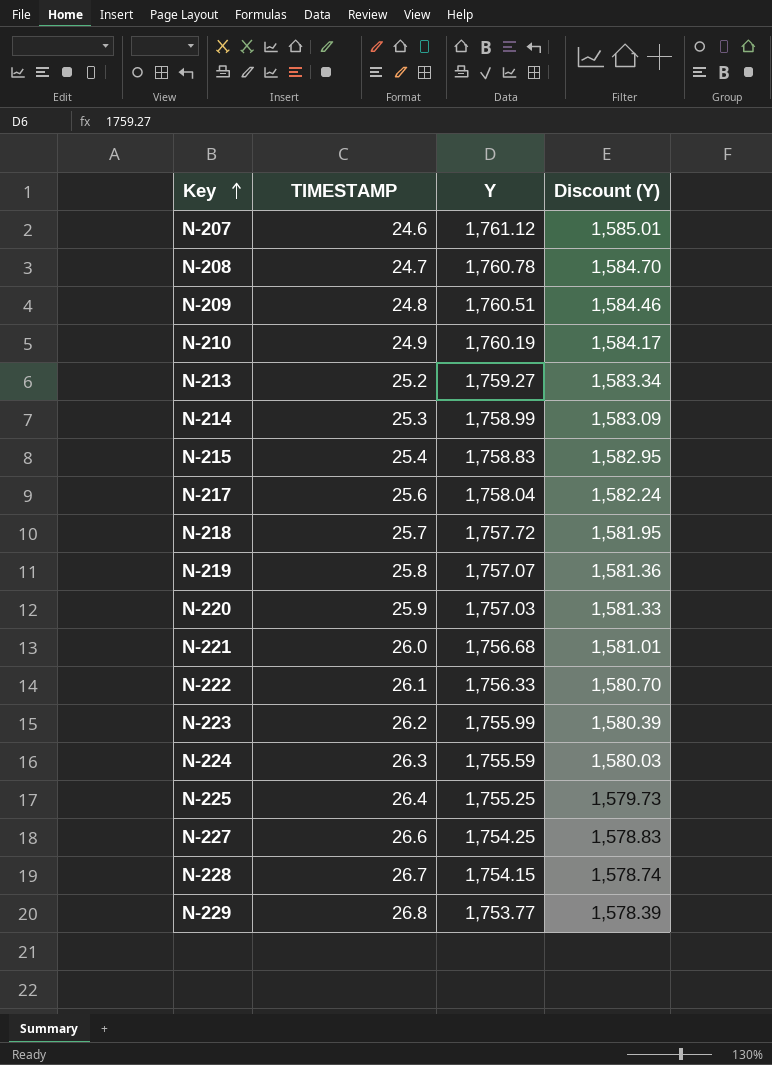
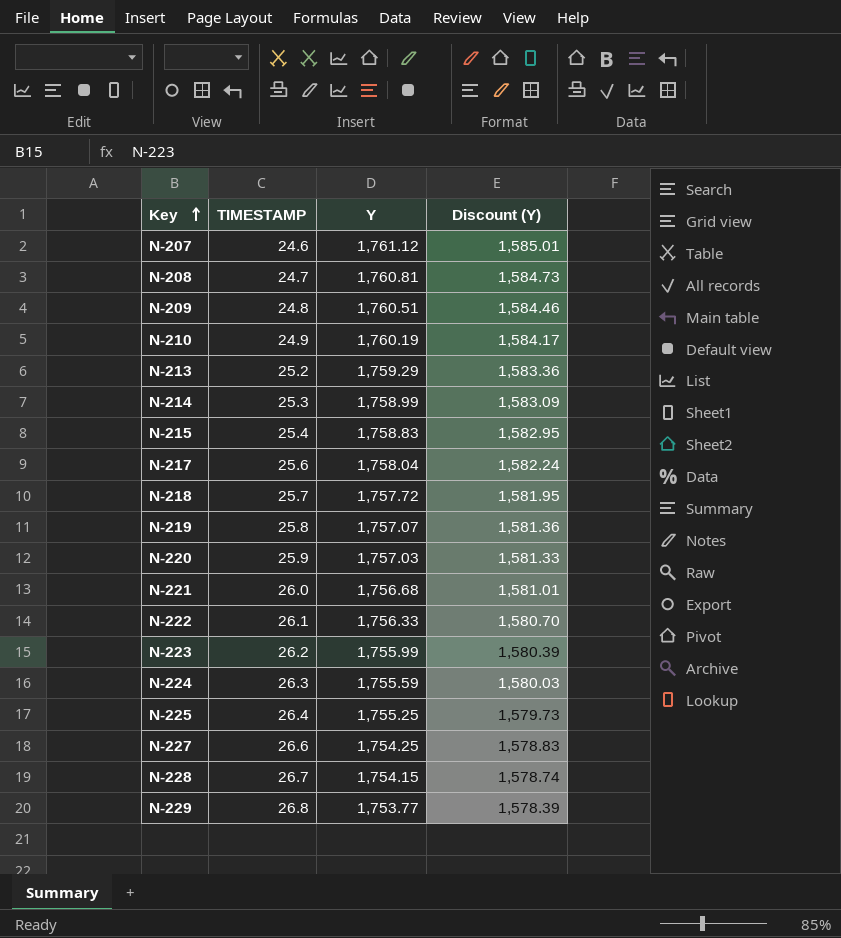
N-208 | Y: 1,760.78 -> 1,760.81
N-208 | Discount (Y): 1,584.70 -> 1,584.73
N-213 | Y: 1,759.27 -> 1,759.29
N-213 | Discount (Y): 1,583.34 -> 1,583.36

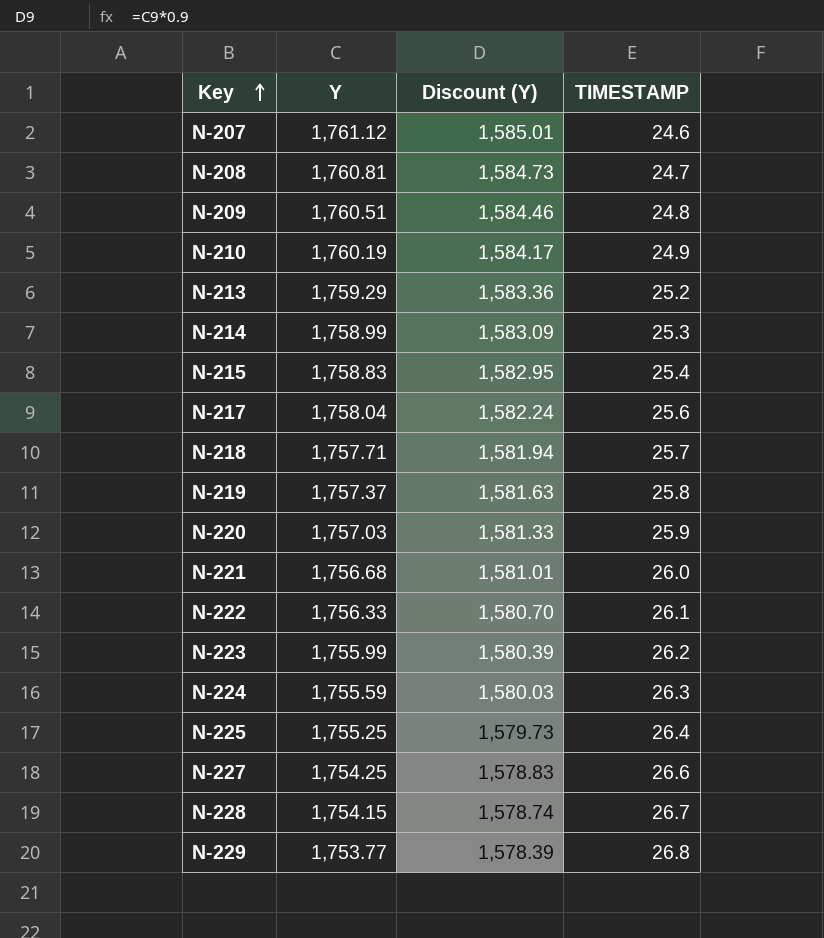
column TIMESTAMP | position: 2 -> 4
N-218 | Y: 1,757.72 -> 1,757.71
N-218 | Discount (Y): 1,581.95 -> 1,581.94
N-219 | Y: 1,757.07 -> 1,757.37
N-219 | Discount (Y): 1,581.36 -> 1,581.63

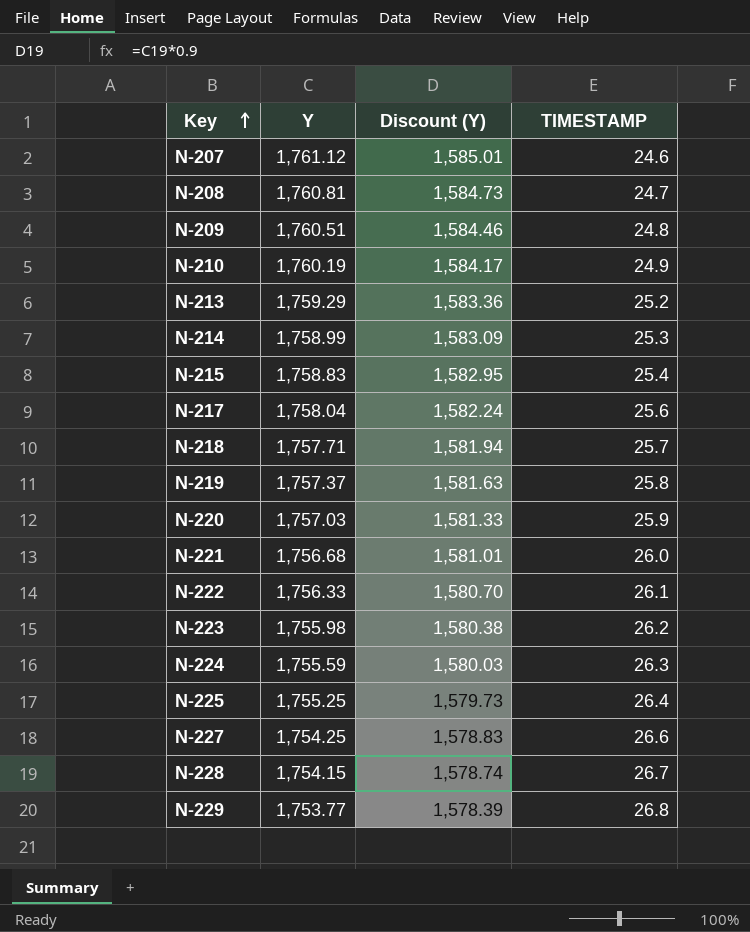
N-223 | Y: 1,755.99 -> 1,755.98
N-223 | Discount (Y): 1,580.39 -> 1,580.38

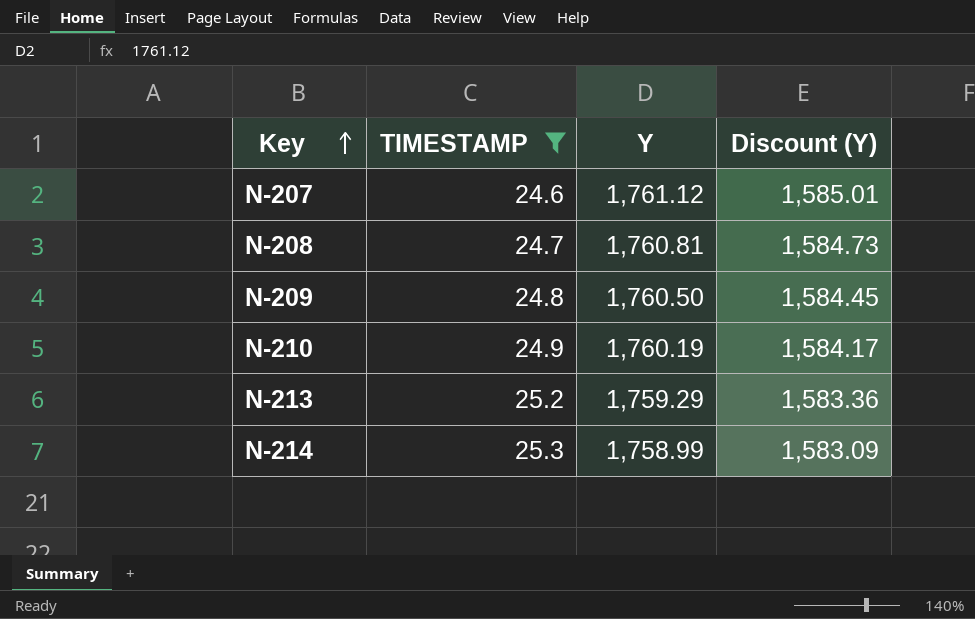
filter: none -> TIMESTAMP <= 25.3
column TIMESTAMP | position: 4 -> 2
N-209 | Y: 1,760.51 -> 1,760.50
N-209 | Discount (Y): 1,584.46 -> 1,584.45

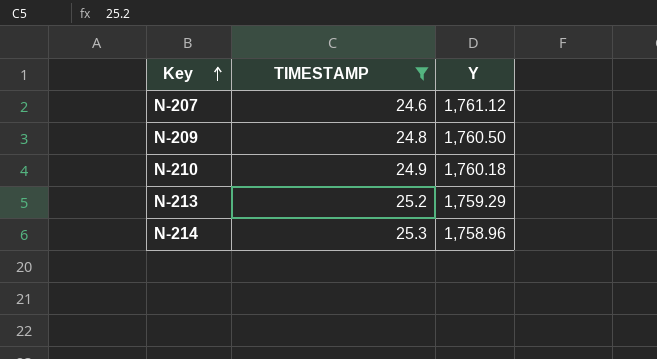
column Discount (Y) | formula: [Y] * 0.9 -> none
row N-208: 24.7 | 1,760.81 | 1,584.73 -> none
N-210 | Y: 1,760.19 -> 1,760.18
N-214 | Y: 1,758.99 -> 1,758.96

